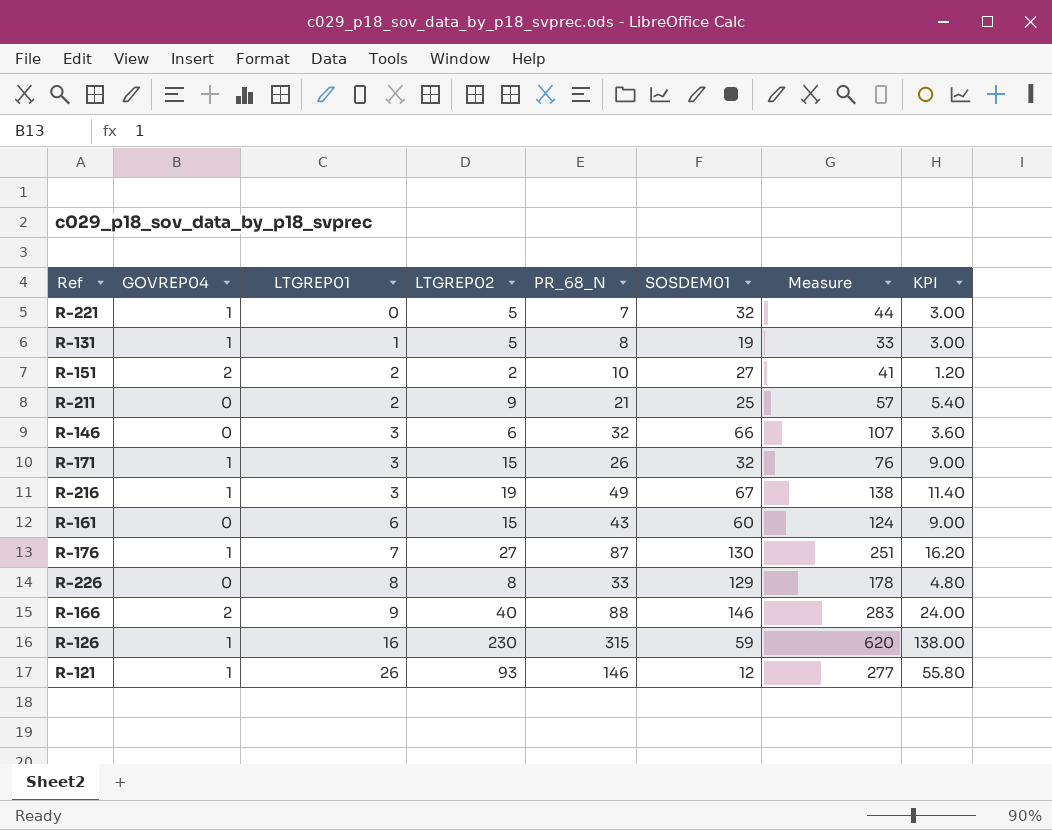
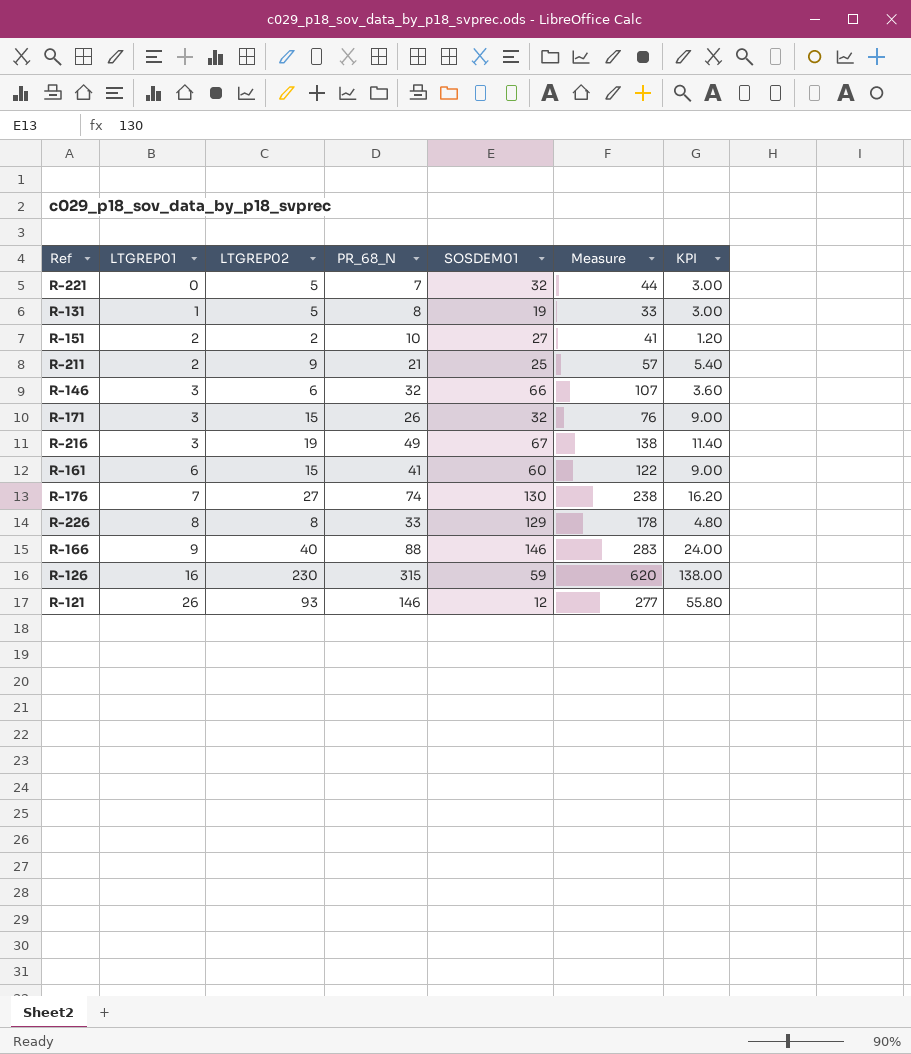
column GOVREP04 | position: 2 -> none
R-161 | PR_68_N: 43 -> 41
R-161 | Measure: 124 -> 122
R-176 | PR_68_N: 87 -> 74
R-176 | Measure: 251 -> 238

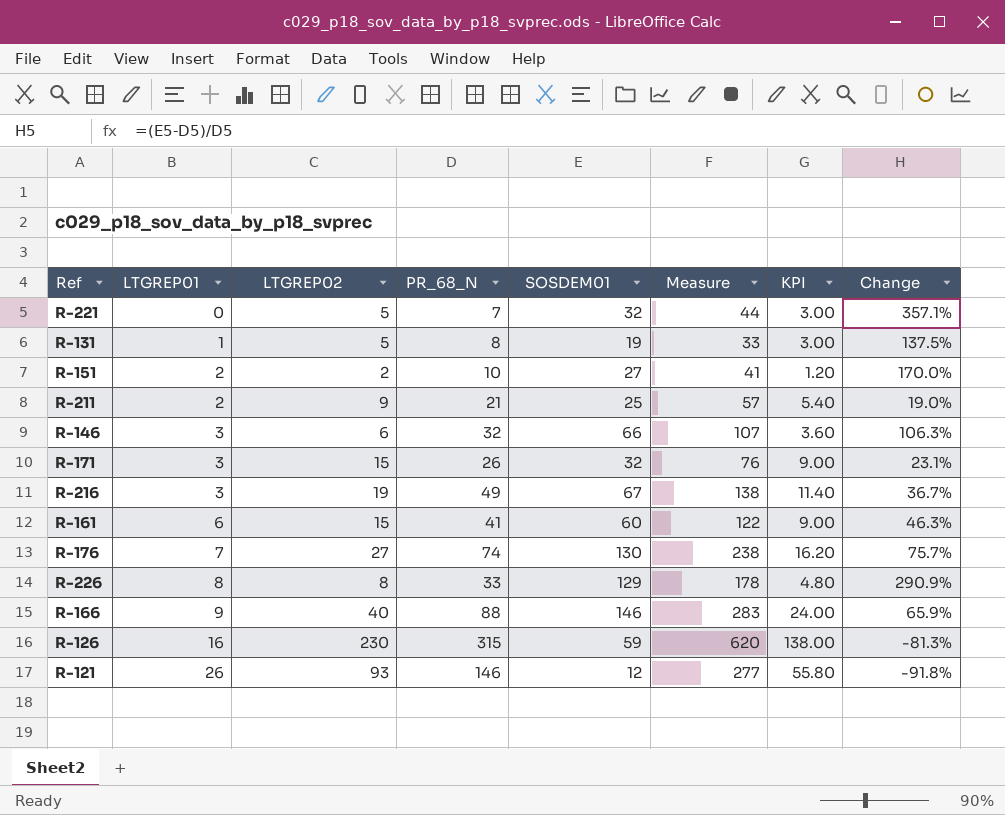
column Change | formula: none -> ([SOSDEM01] - [PR_68_N]) / [PR_68_N]

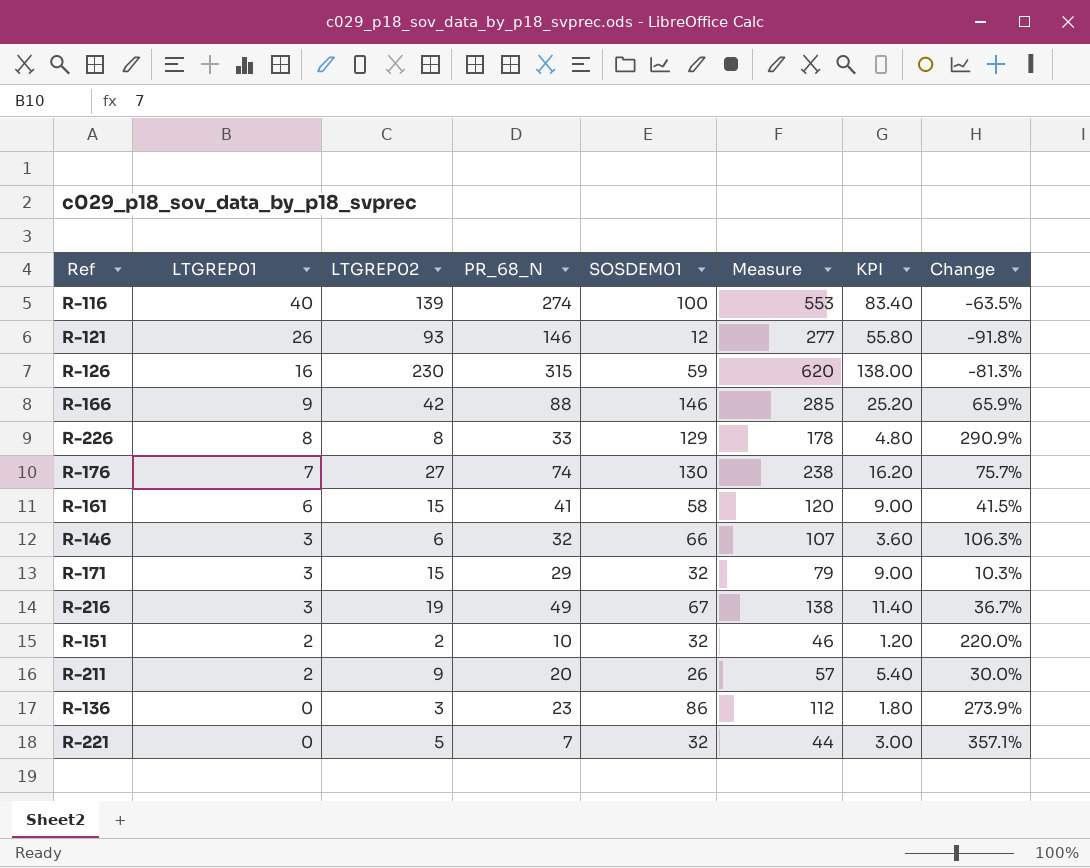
row order: LTGREP01 ascending -> LTGREP01 descending
row R-131: 1 | 5 | 8 | 19 | 33 | 3.00 | 137.5% -> none
row R-116: none -> 40 | 139 | 274 | 100 | 553 | 83.40 | -63.5%
R-166 | LTGREP02: 40 -> 42
R-166 | Measure: 283 -> 285
R-166 | KPI: 24.00 -> 25.20
R-161 | SOSDEM01: 60 -> 58
R-161 | Measure: 122 -> 120
R-161 | Change: 46.3% -> 41.5%
R-171 | PR_68_N: 26 -> 29
R-171 | Measure: 76 -> 79
R-171 | Change: 23.1% -> 10.3%
R-151 | SOSDEM01: 27 -> 32
R-151 | Measure: 41 -> 46
R-151 | Change: 170.0% -> 220.0%
R-211 | PR_68_N: 21 -> 20
R-211 | SOSDEM01: 25 -> 26
R-211 | Change: 19.0% -> 30.0%
row R-136: none -> 0 | 3 | 23 | 86 | 112 | 1.80 | 273.9%

